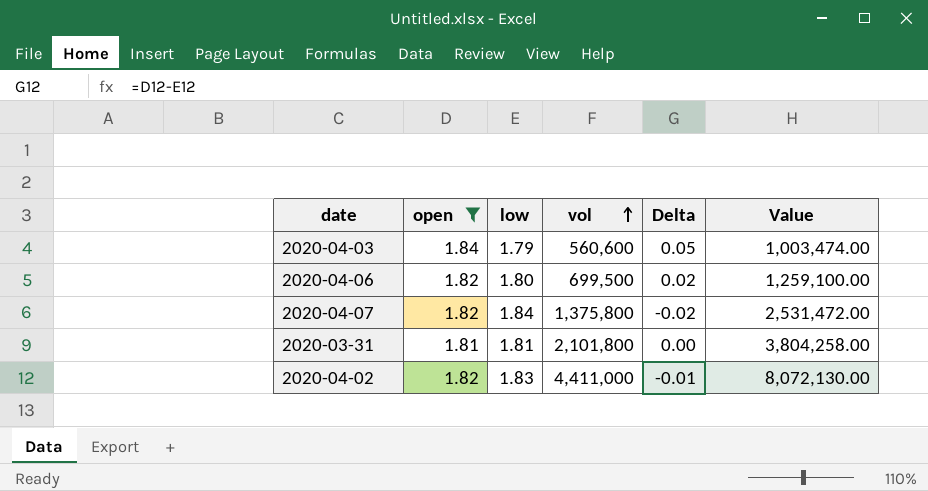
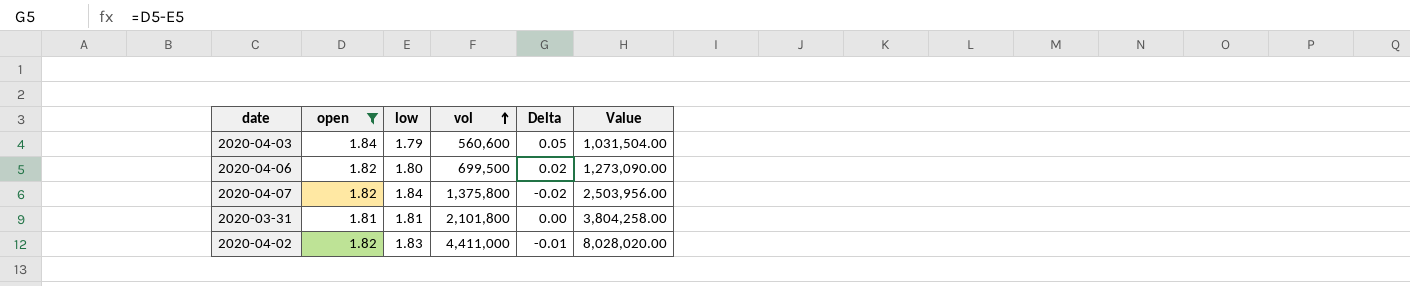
column Value | formula: [low] * [vol] -> [open] * [vol]

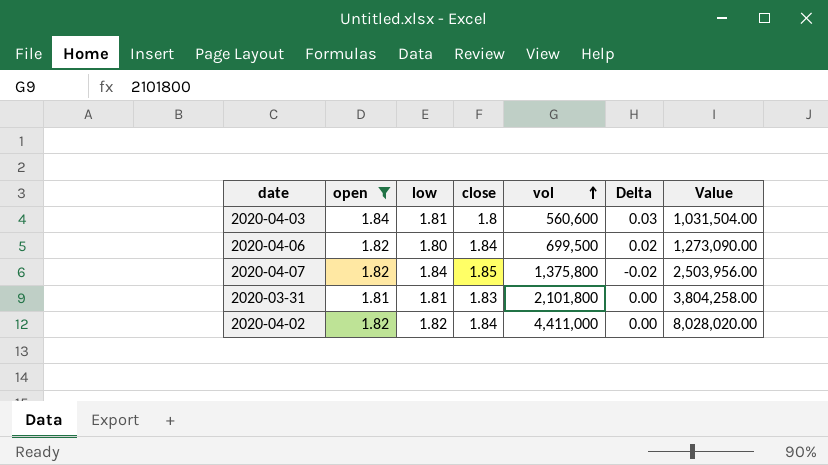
column close | position: none -> 4
2020-04-03 | low: 1.79 -> 1.81
2020-04-03 | Delta: 0.05 -> 0.03
2020-04-02 | low: 1.83 -> 1.82
2020-04-02 | Delta: -0.01 -> 0.00

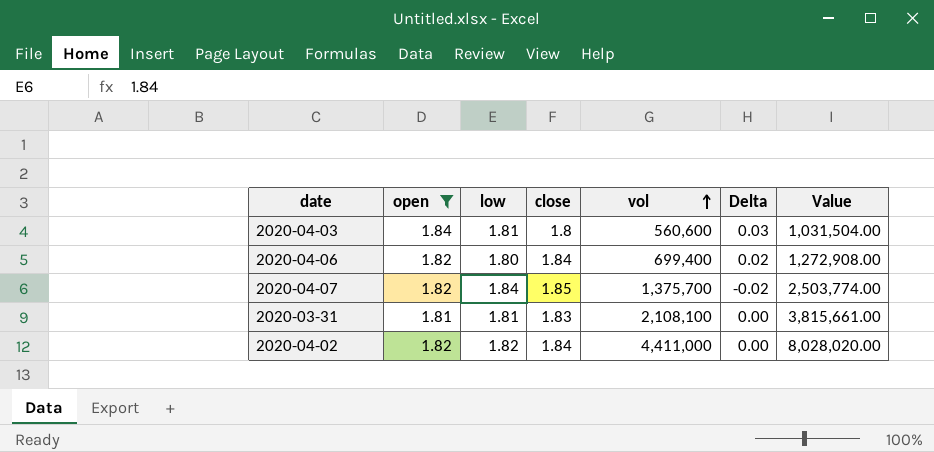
2020-04-06 | vol: 699,500 -> 699,400
2020-04-06 | Value: 1,273,090.00 -> 1,272,908.00
2020-04-07 | vol: 1,375,800 -> 1,375,700
2020-04-07 | Value: 2,503,956.00 -> 2,503,774.00
2020-03-31 | vol: 2,101,800 -> 2,108,100
2020-03-31 | Value: 3,804,258.00 -> 3,815,661.00

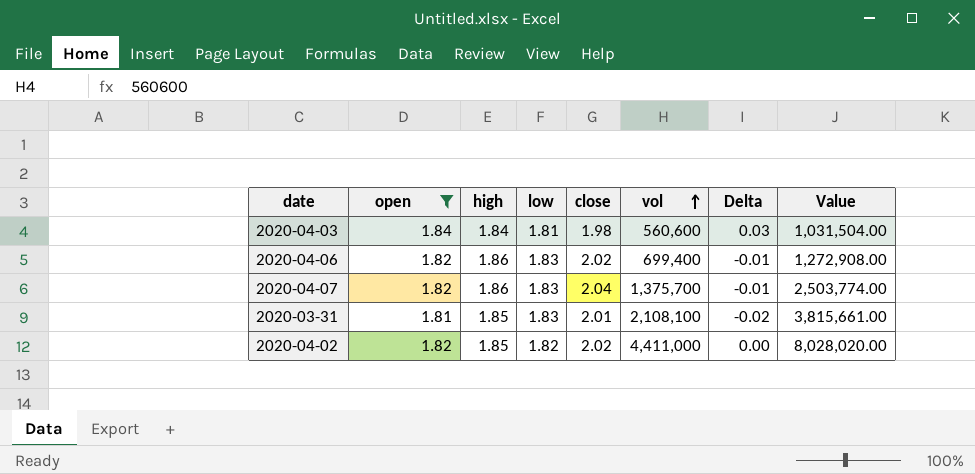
column high | position: none -> 3
2020-04-03 | close: 1.8 -> 1.98
2020-04-06 | low: 1.80 -> 1.83
2020-04-06 | close: 1.84 -> 2.02
2020-04-06 | Delta: 0.02 -> -0.01
2020-04-07 | low: 1.84 -> 1.83
2020-04-07 | close: 1.85 -> 2.04
2020-04-07 | Delta: -0.02 -> -0.01
2020-03-31 | low: 1.81 -> 1.83
2020-03-31 | close: 1.83 -> 2.01
2020-03-31 | Delta: 0.00 -> -0.02
2020-04-02 | close: 1.84 -> 2.02

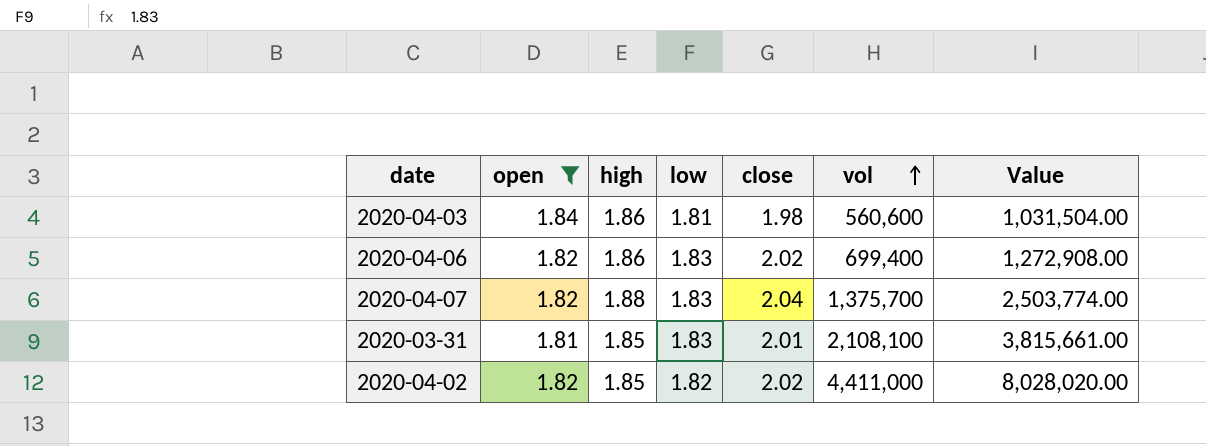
column Delta | formula: [open] - [low] -> none
2020-04-03 | high: 1.84 -> 1.86
2020-04-07 | high: 1.86 -> 1.88

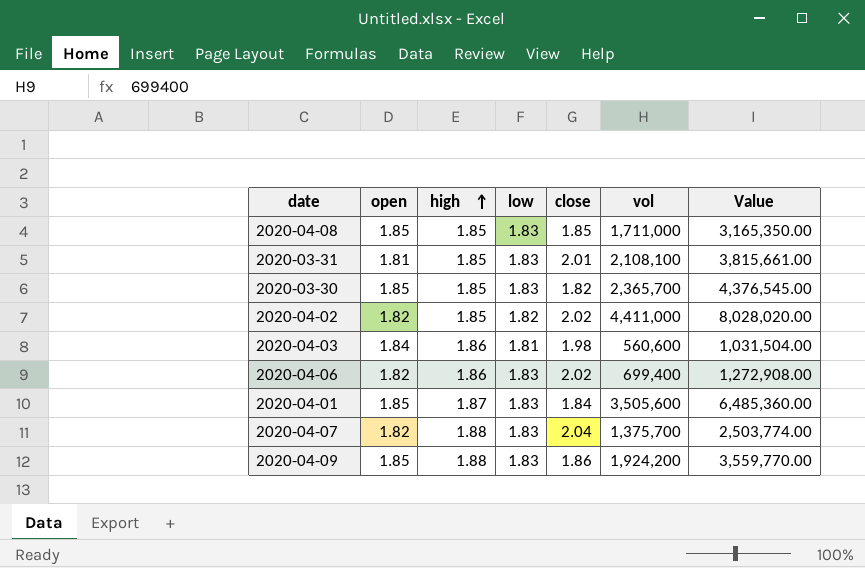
filter: open != 1.85 -> none
row order: vol ascending -> high ascending

